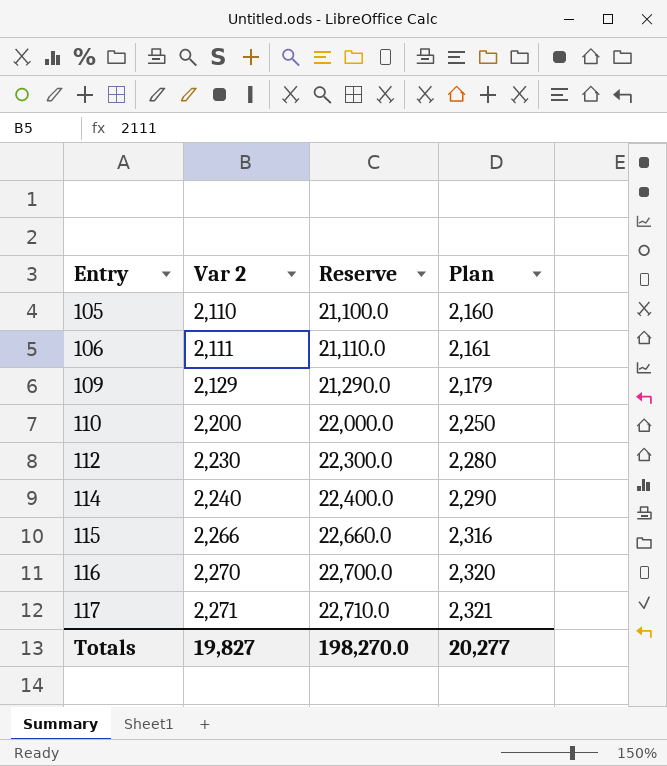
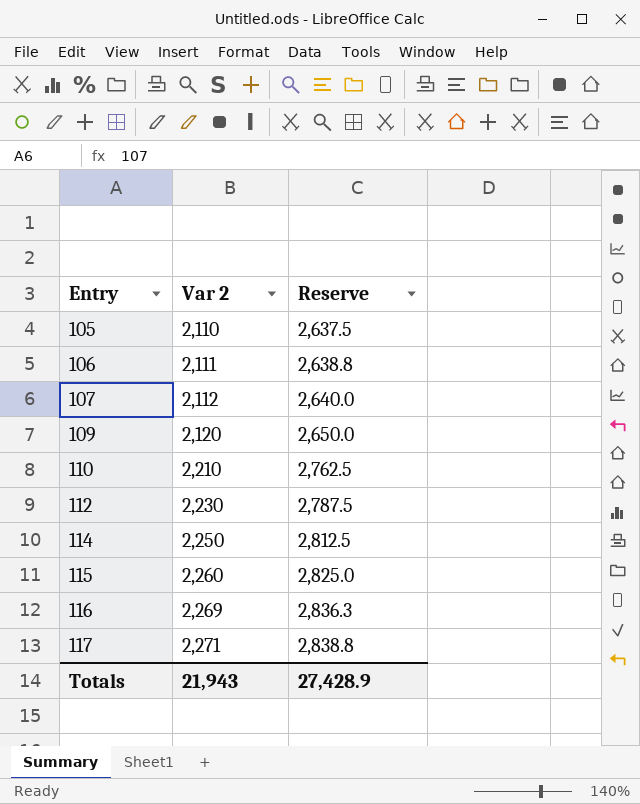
column Plan | formula: [Var 2] + 50 -> none
column Reserve | formula: [Var 2] * 10 -> [Var 2] * 1.25
row 107: none -> 2,112 | 2,640.0
109 | Var 2: 2,129 -> 2,120
110 | Var 2: 2,200 -> 2,210
114 | Var 2: 2,240 -> 2,250
115 | Var 2: 2,266 -> 2,260
116 | Var 2: 2,270 -> 2,269
Totals | Var 2: 19,827 -> 21,943
Totals | Reserve: 198,270.0 -> 27,428.9

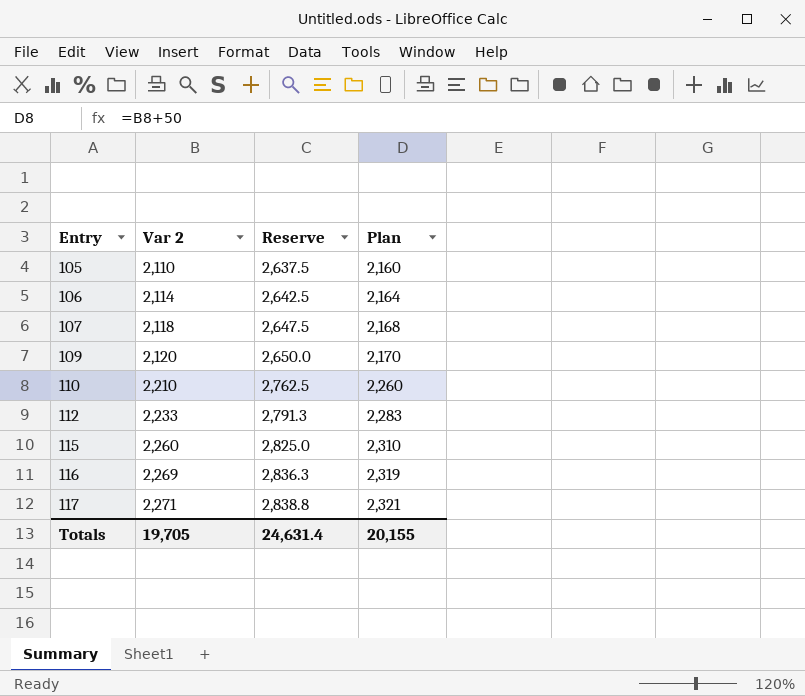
column Plan | formula: none -> [Var 2] + 50
row 114: 2,250 | 2,812.5 -> none
106 | Var 2: 2,111 -> 2,114
106 | Reserve: 2,638.8 -> 2,642.5
107 | Var 2: 2,112 -> 2,118
107 | Reserve: 2,640.0 -> 2,647.5
112 | Var 2: 2,230 -> 2,233
112 | Reserve: 2,787.5 -> 2,791.3
Totals | Var 2: 21,943 -> 19,705
Totals | Reserve: 27,428.9 -> 24,631.4

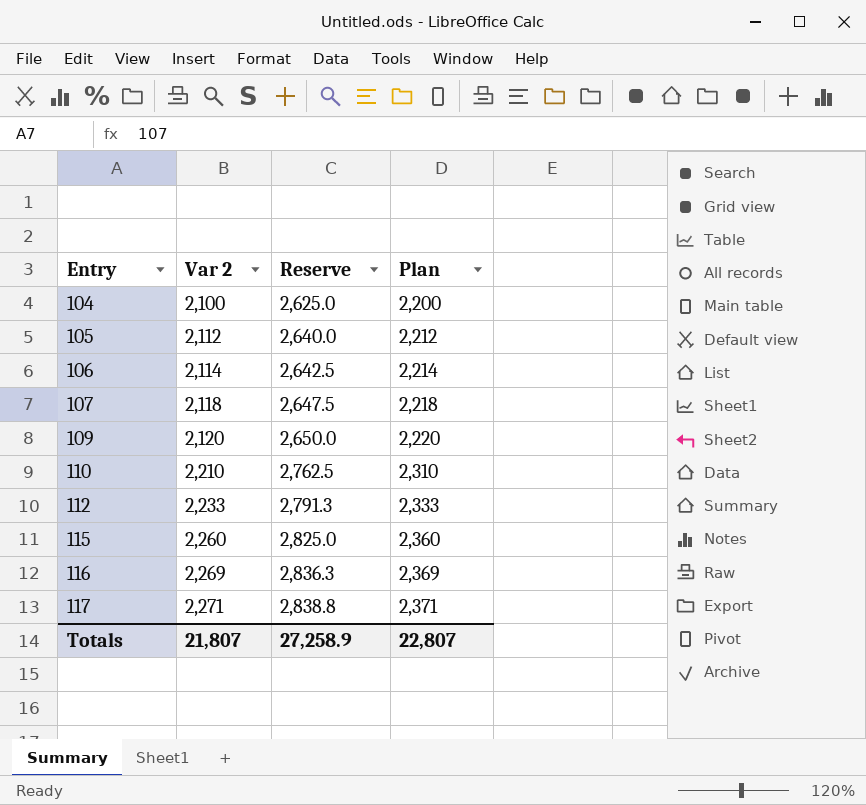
column Plan | formula: [Var 2] + 50 -> [Var 2] + 100
row 104: none -> 2,100 | 2,625.0 | 2,200
105 | Var 2: 2,110 -> 2,112
105 | Reserve: 2,637.5 -> 2,640.0
Totals | Var 2: 19,705 -> 21,807
Totals | Reserve: 24,631.4 -> 27,258.9
Totals | Plan: 20,155 -> 22,807

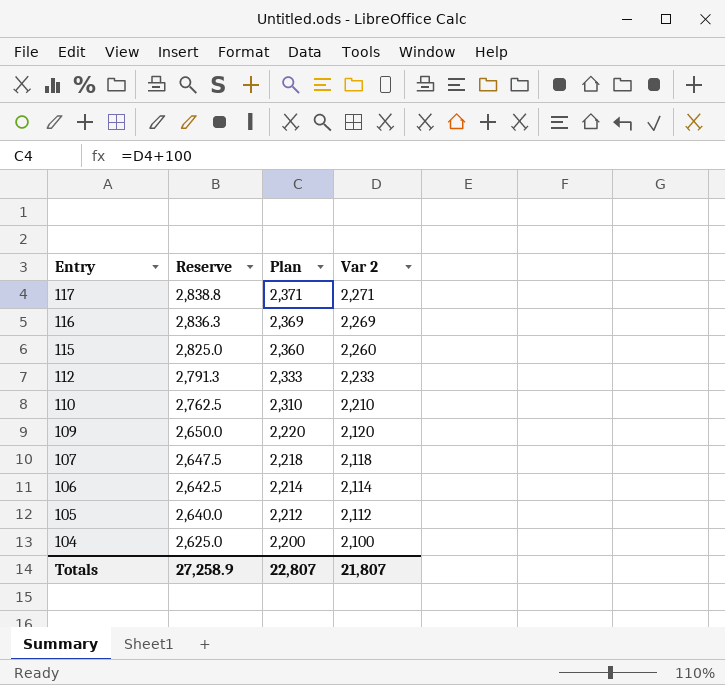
row order: Entry ascending -> Entry descending
column Var 2 | position: 2 -> 4

